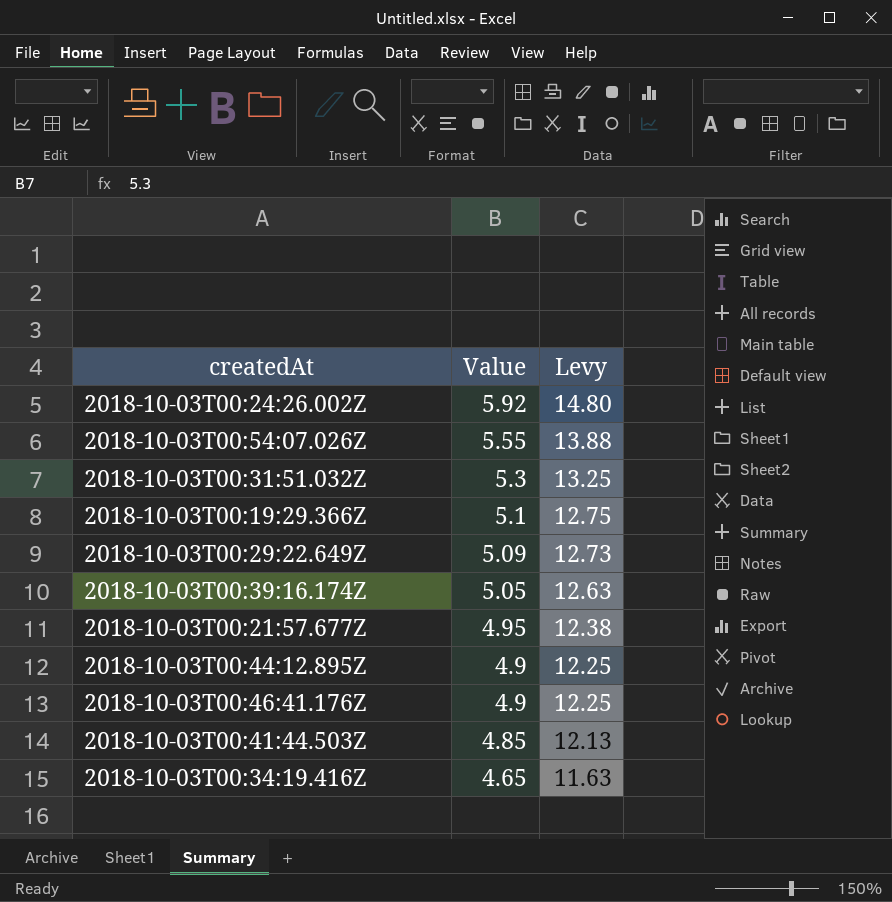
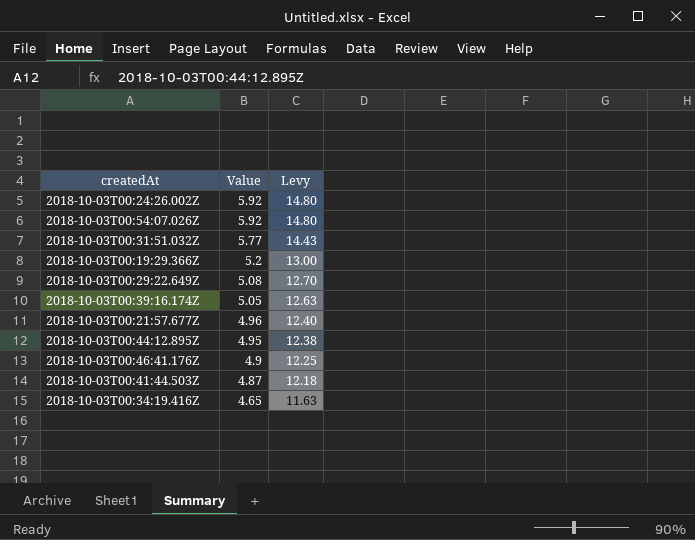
2018-10-03T00:54:07.026Z | Value: 5.55 -> 5.92
2018-10-03T00:54:07.026Z | Levy: 13.88 -> 14.80
2018-10-03T00:31:51.032Z | Value: 5.3 -> 5.77
2018-10-03T00:31:51.032Z | Levy: 13.25 -> 14.43
2018-10-03T00:19:29.366Z | Value: 5.1 -> 5.2
2018-10-03T00:19:29.366Z | Levy: 12.75 -> 13.00
2018-10-03T00:29:22.649Z | Value: 5.09 -> 5.08
2018-10-03T00:29:22.649Z | Levy: 12.73 -> 12.70
2018-10-03T00:21:57.677Z | Value: 4.95 -> 4.96
2018-10-03T00:21:57.677Z | Levy: 12.38 -> 12.40
2018-10-03T00:44:12.895Z | Value: 4.9 -> 4.95
2018-10-03T00:44:12.895Z | Levy: 12.25 -> 12.38
2018-10-03T00:41:44.503Z | Value: 4.85 -> 4.87
2018-10-03T00:41:44.503Z | Levy: 12.13 -> 12.18

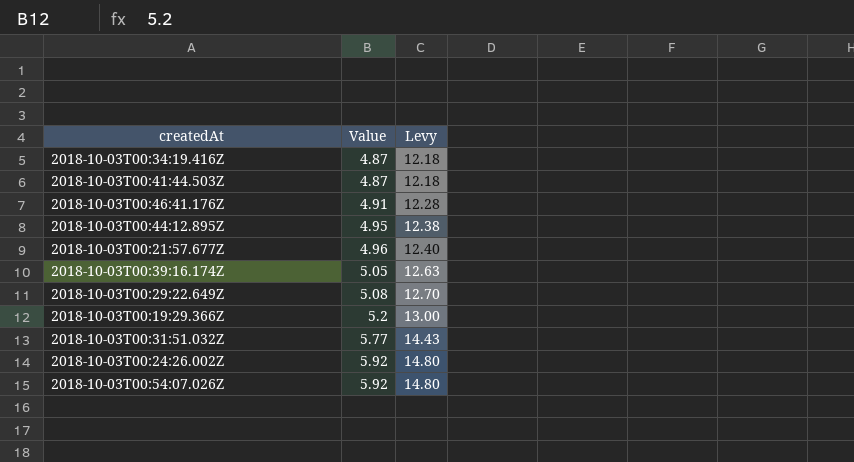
row order: Value descending -> Value ascending
2018-10-03T00:34:19.416Z | Value: 4.65 -> 4.87
2018-10-03T00:34:19.416Z | Levy: 11.63 -> 12.18
2018-10-03T00:46:41.176Z | Value: 4.9 -> 4.91
2018-10-03T00:46:41.176Z | Levy: 12.25 -> 12.28

